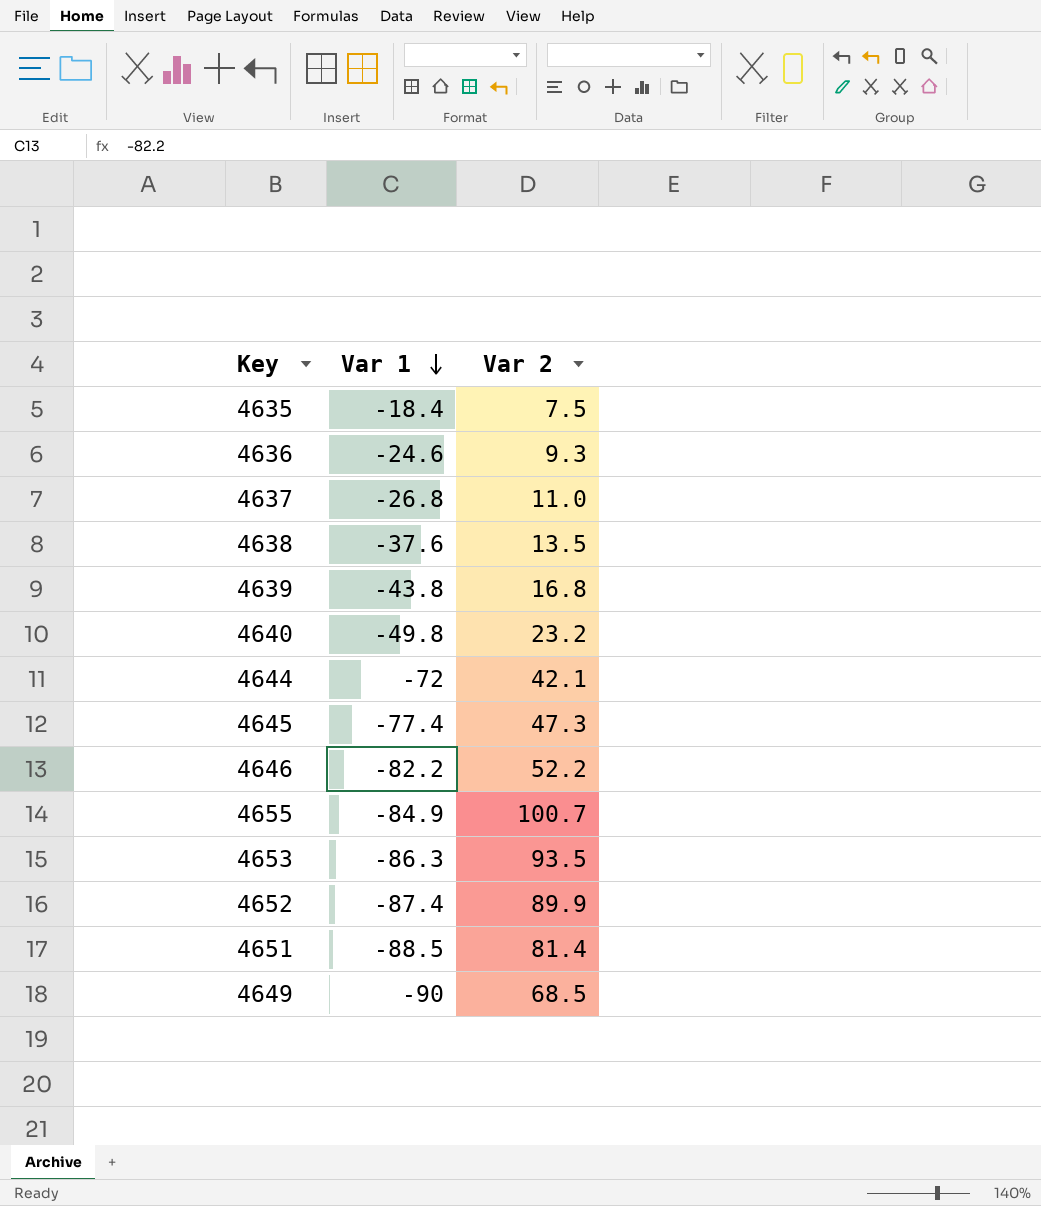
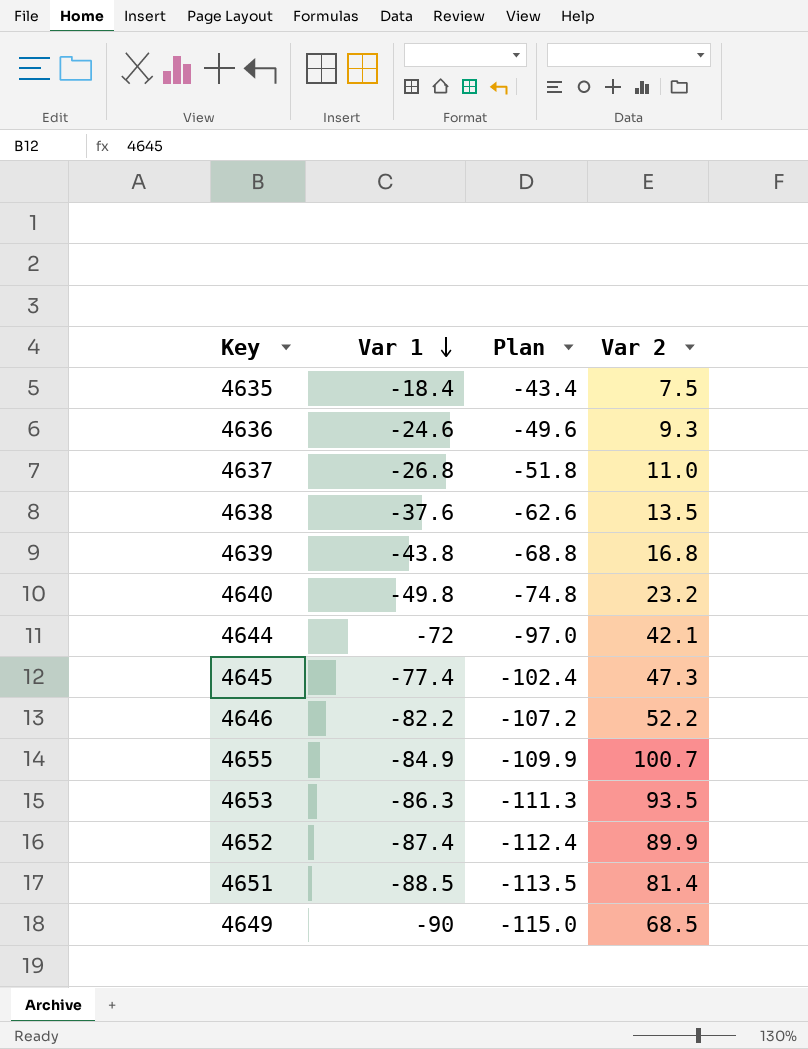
column Plan | formula: none -> [Var 1] - 25

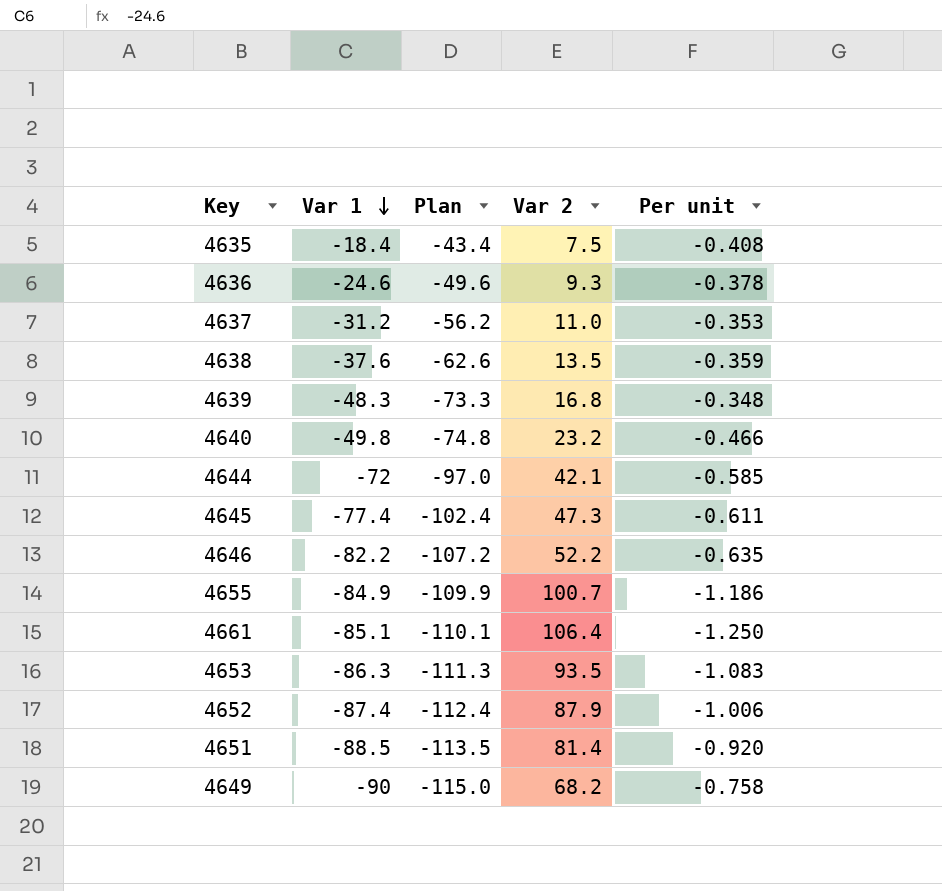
column Per unit | formula: none -> [Var 2] / [Var 1]
4637 | Var 1: -26.8 -> -31.2
4637 | Plan: -51.8 -> -56.2
4639 | Var 1: -43.8 -> -48.3
4639 | Plan: -68.8 -> -73.3
row 4661: none -> -85.1 | -110.1 | 106.4 | -1.250
4652 | Var 2: 89.9 -> 87.9
4649 | Var 2: 68.5 -> 68.2

